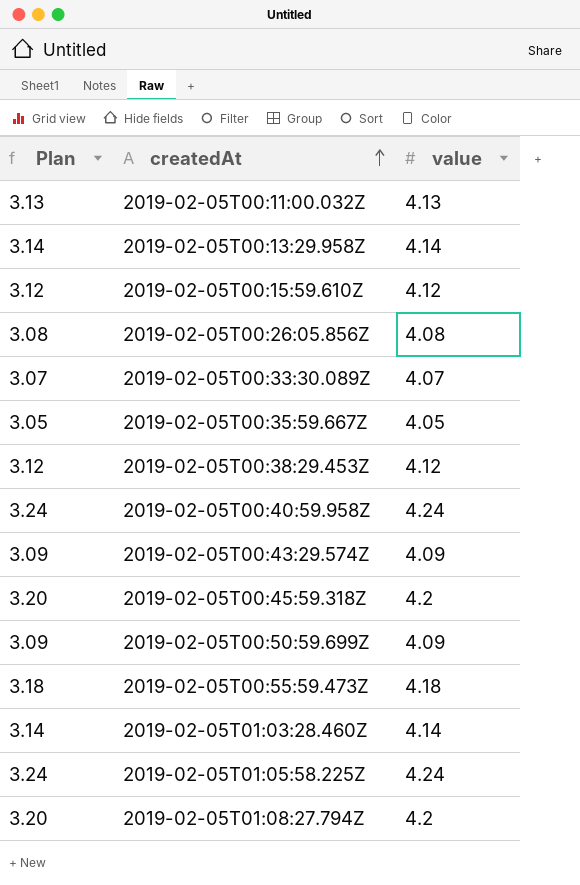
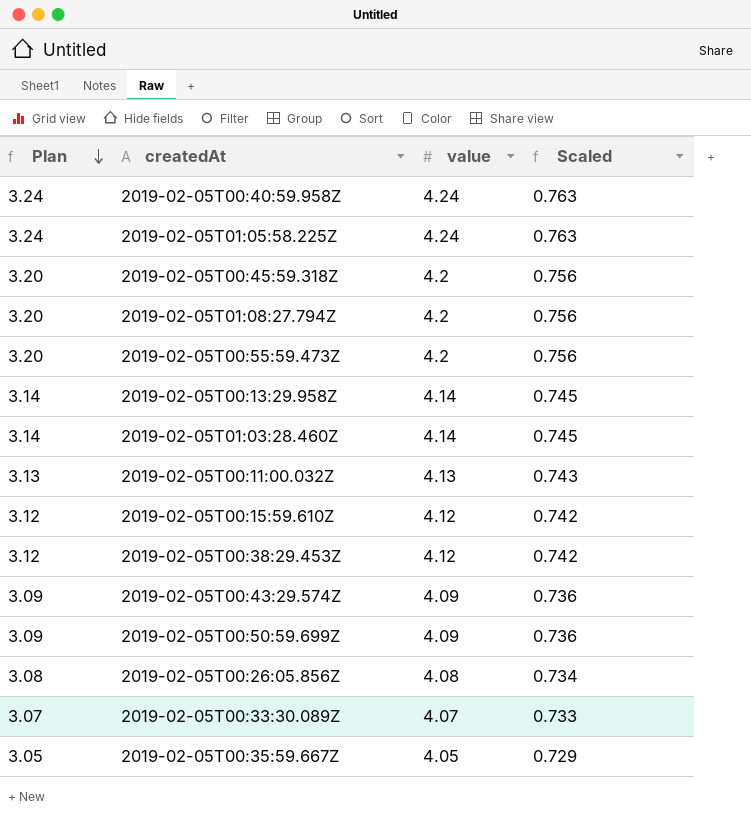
row order: createdAt ascending -> Plan descending
column Scaled | formula: none -> [value] * 0.18
2019-02-05T00:55:59.473Z | Plan: 3.18 -> 3.20
2019-02-05T00:55:59.473Z | value: 4.18 -> 4.2

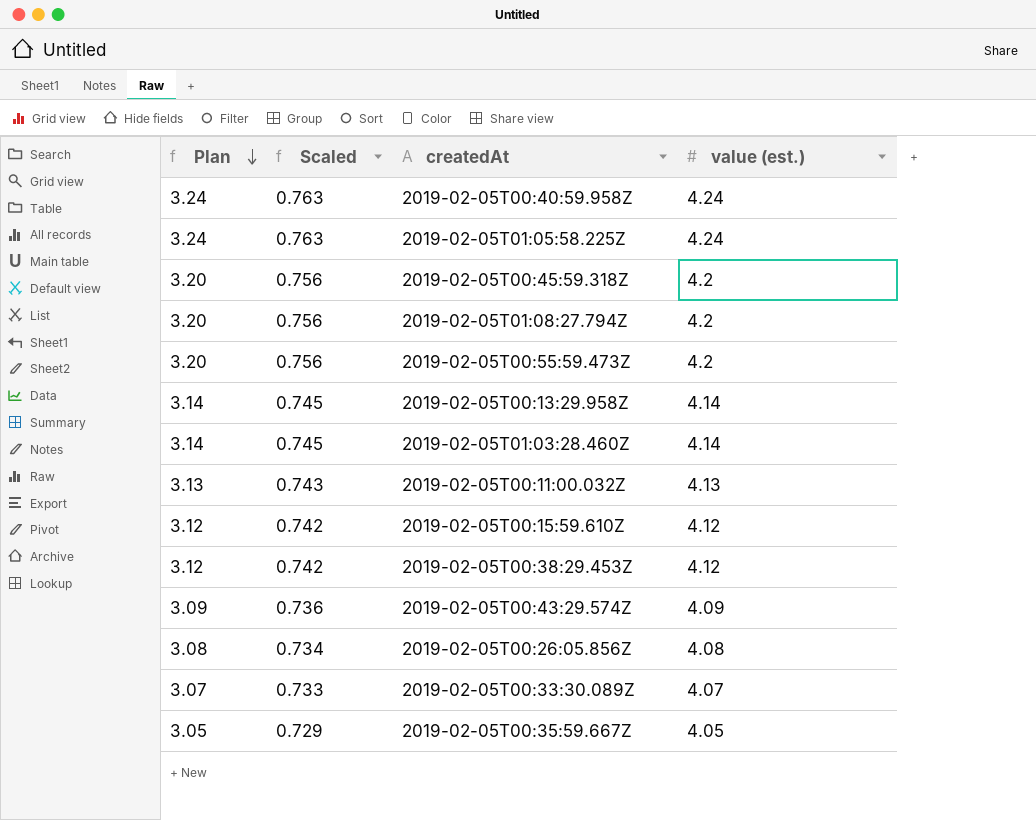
column Scaled | position: 4 -> 2
column name: value -> value (est.)
row 2019-02-05T00:50:59.699Z: 3.09 | 4.09 | 0.736 -> none

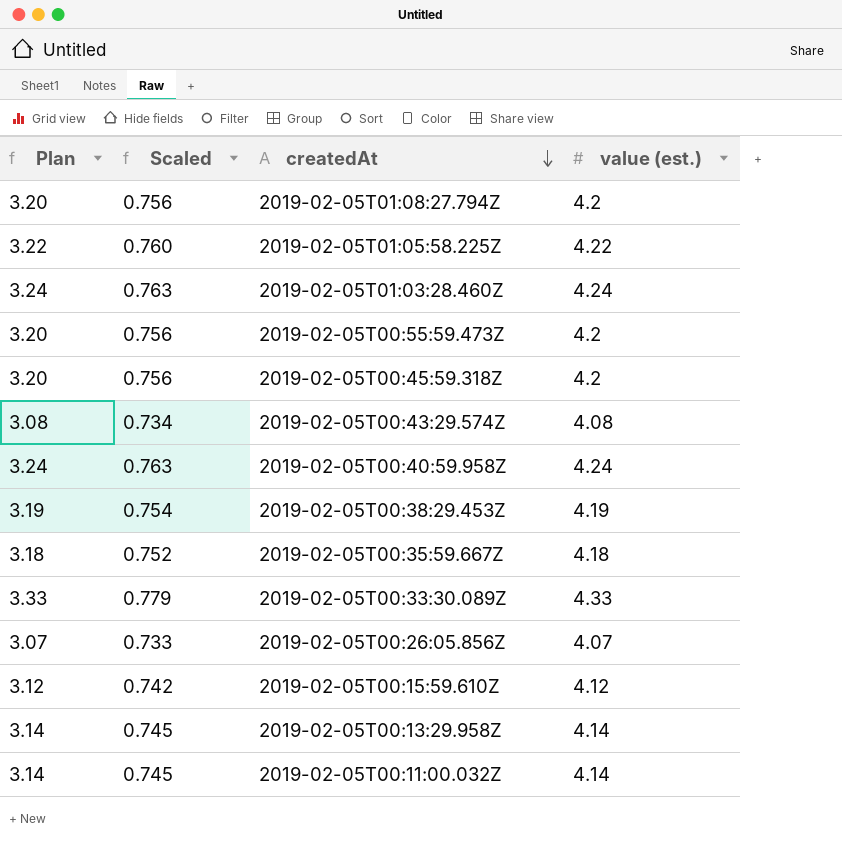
row order: Plan descending -> createdAt descending
2019-02-05T01:05:58.225Z | Plan: 3.24 -> 3.22
2019-02-05T01:05:58.225Z | Scaled: 0.763 -> 0.760
2019-02-05T01:05:58.225Z | value (est.): 4.24 -> 4.22
2019-02-05T01:03:28.460Z | Plan: 3.14 -> 3.24
2019-02-05T01:03:28.460Z | Scaled: 0.745 -> 0.763
2019-02-05T01:03:28.460Z | value (est.): 4.14 -> 4.24
2019-02-05T00:43:29.574Z | Plan: 3.09 -> 3.08
2019-02-05T00:43:29.574Z | Scaled: 0.736 -> 0.734
2019-02-05T00:43:29.574Z | value (est.): 4.09 -> 4.08
2019-02-05T00:38:29.453Z | Plan: 3.12 -> 3.19
2019-02-05T00:38:29.453Z | Scaled: 0.742 -> 0.754
2019-02-05T00:38:29.453Z | value (est.): 4.12 -> 4.19
2019-02-05T00:35:59.667Z | Plan: 3.05 -> 3.18
2019-02-05T00:35:59.667Z | Scaled: 0.729 -> 0.752
2019-02-05T00:35:59.667Z | value (est.): 4.05 -> 4.18
2019-02-05T00:33:30.089Z | Plan: 3.07 -> 3.33
2019-02-05T00:33:30.089Z | Scaled: 0.733 -> 0.779
2019-02-05T00:33:30.089Z | value (est.): 4.07 -> 4.33
2019-02-05T00:26:05.856Z | Plan: 3.08 -> 3.07
2019-02-05T00:26:05.856Z | Scaled: 0.734 -> 0.733
2019-02-05T00:26:05.856Z | value (est.): 4.08 -> 4.07
2019-02-05T00:11:00.032Z | Plan: 3.13 -> 3.14
2019-02-05T00:11:00.032Z | Scaled: 0.743 -> 0.745
2019-02-05T00:11:00.032Z | value (est.): 4.13 -> 4.14

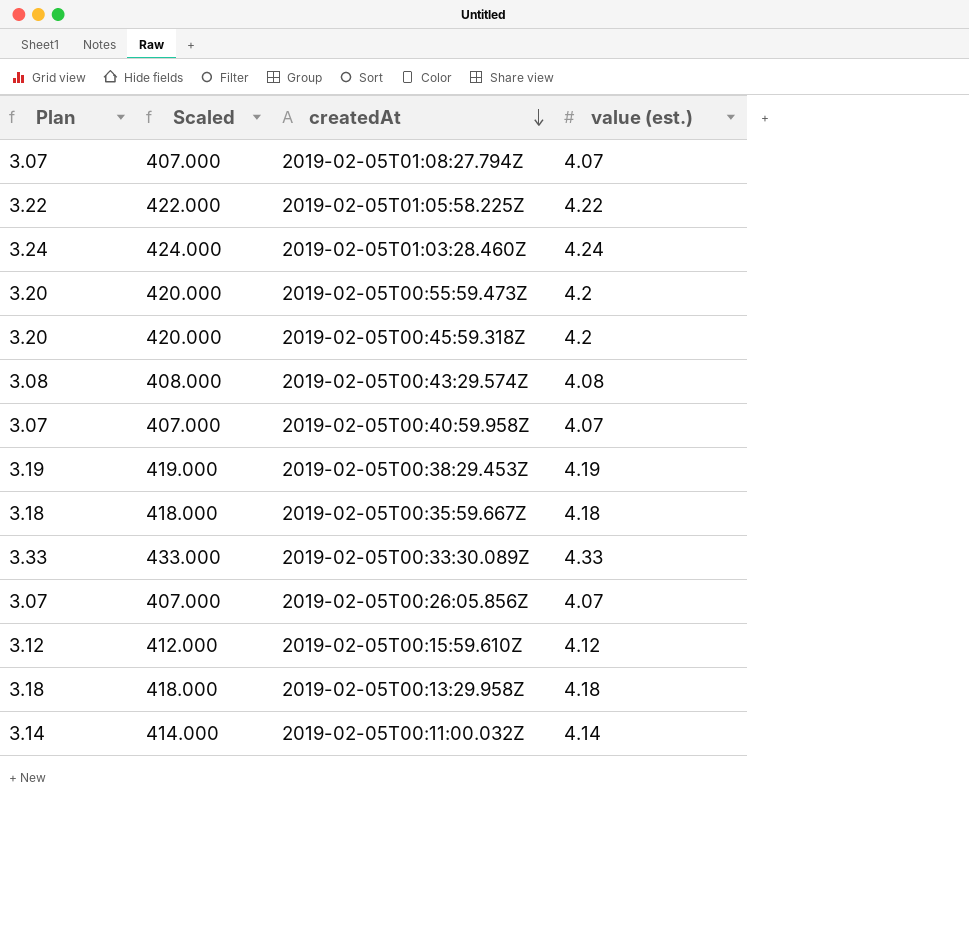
column Scaled | formula: [value (est.)] * 0.18 -> [value (est.)] * 100
2019-02-05T01:08:27.794Z | Plan: 3.20 -> 3.07
2019-02-05T01:08:27.794Z | value (est.): 4.2 -> 4.07
2019-02-05T00:40:59.958Z | Plan: 3.24 -> 3.07
2019-02-05T00:40:59.958Z | value (est.): 4.24 -> 4.07
2019-02-05T00:13:29.958Z | Plan: 3.14 -> 3.18
2019-02-05T00:13:29.958Z | value (est.): 4.14 -> 4.18

